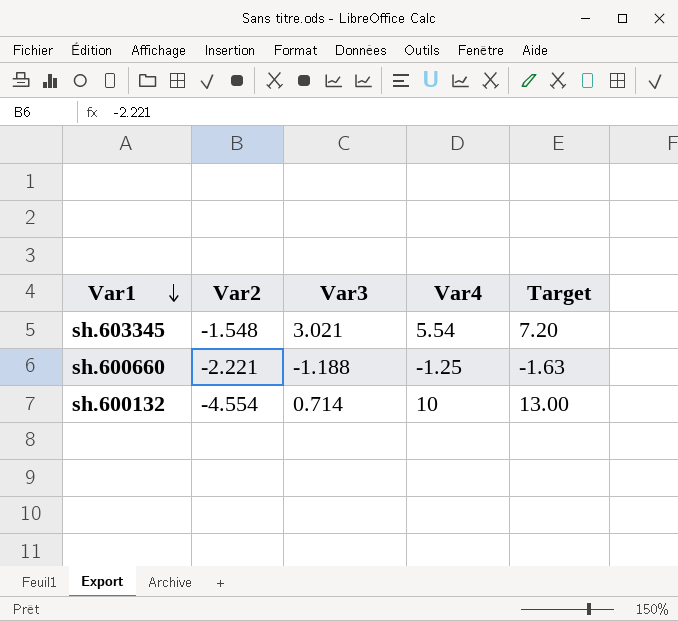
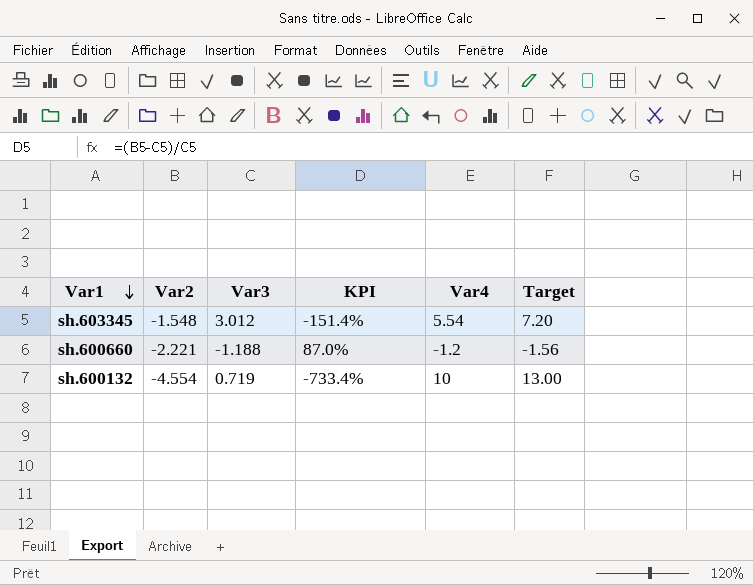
column KPI | formula: none -> ([Var2] - [Var3]) / [Var3]
sh.603345 | Var3: 3.021 -> 3.012
sh.600660 | Var4: -1.25 -> -1.2
sh.600660 | Target: -1.63 -> -1.56
sh.600132 | Var3: 0.714 -> 0.719

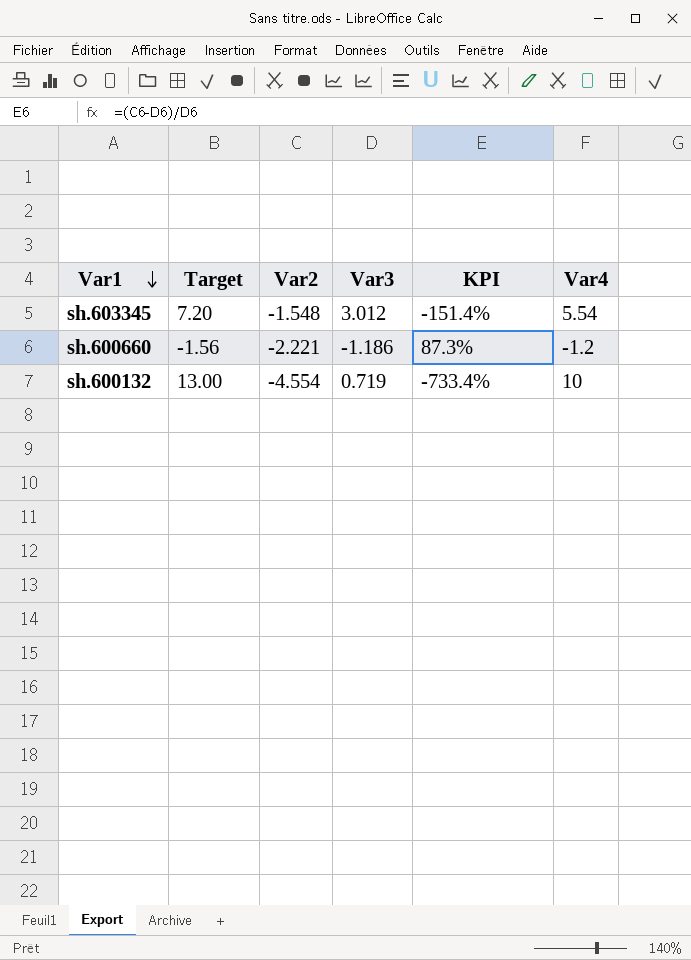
column Target | position: 6 -> 2
sh.600660 | Var3: -1.188 -> -1.186
sh.600660 | KPI: 87.0% -> 87.3%

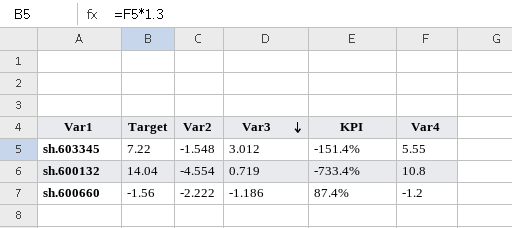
row order: Var1 descending -> Var3 descending
sh.603345 | Target: 7.20 -> 7.22
sh.603345 | Var4: 5.54 -> 5.55
sh.600132 | Target: 13.00 -> 14.04
sh.600132 | Var4: 10 -> 10.8
sh.600660 | Var2: -2.221 -> -2.222
sh.600660 | KPI: 87.3% -> 87.4%

